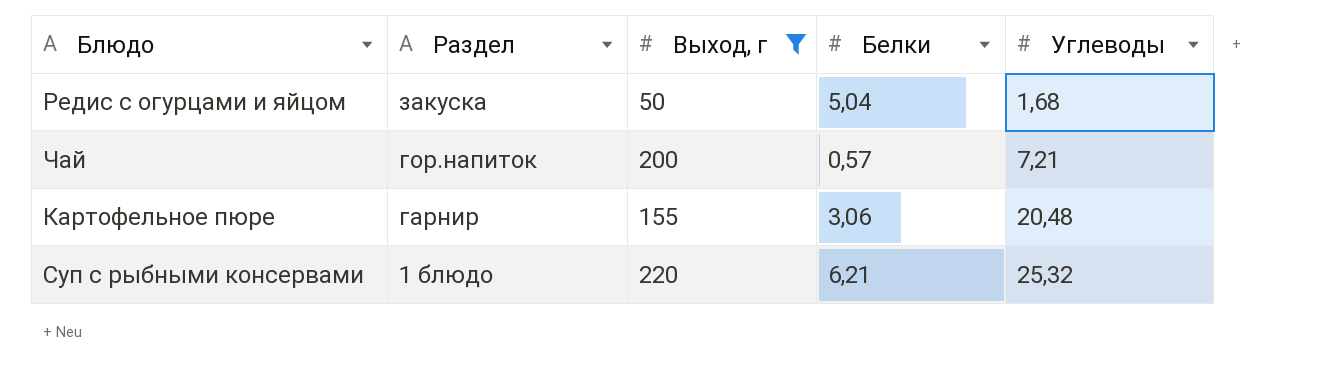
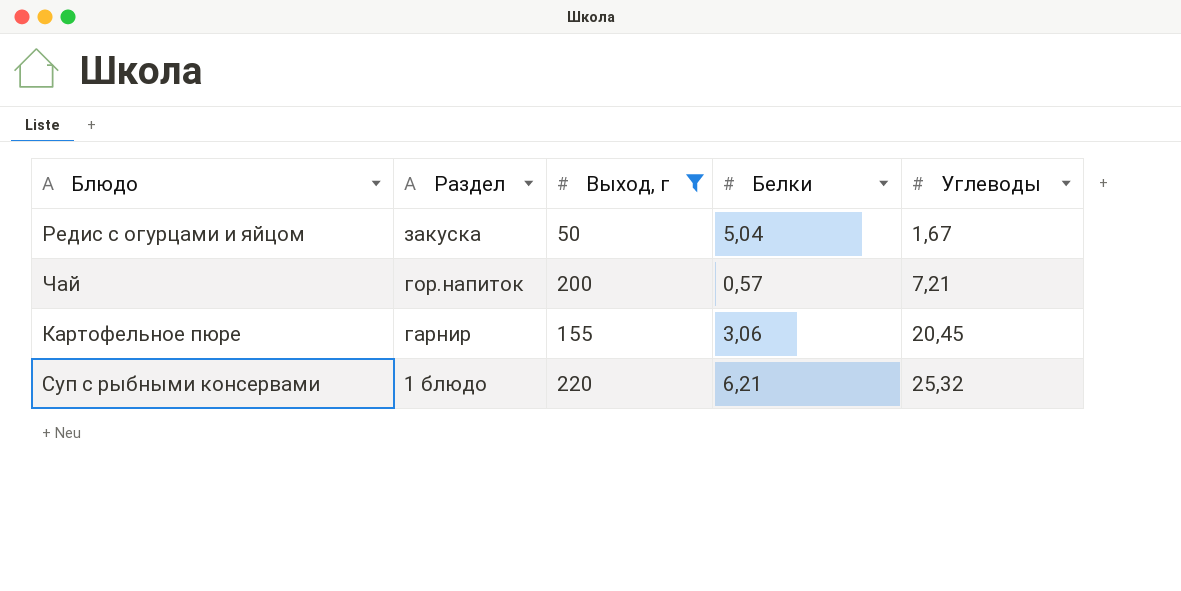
Редис с огурцами и яйцом | Углеводы: 1,68 -> 1,67
Картофельное пюре | Углеводы: 20,48 -> 20,45

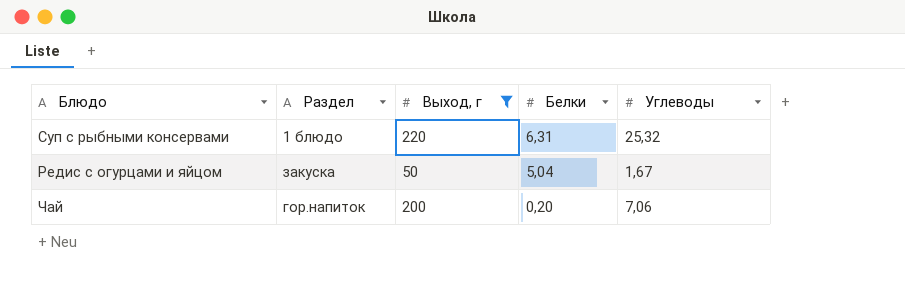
row order: Раздел descending -> Белки descending
row Картофельное пюре: гарнир | 155 | 3,06 | 20,45 -> none
Суп с рыбными консервами | Белки: 6,21 -> 6,31
Чай | Белки: 0,57 -> 0,20
Чай | Углеводы: 7,21 -> 7,06

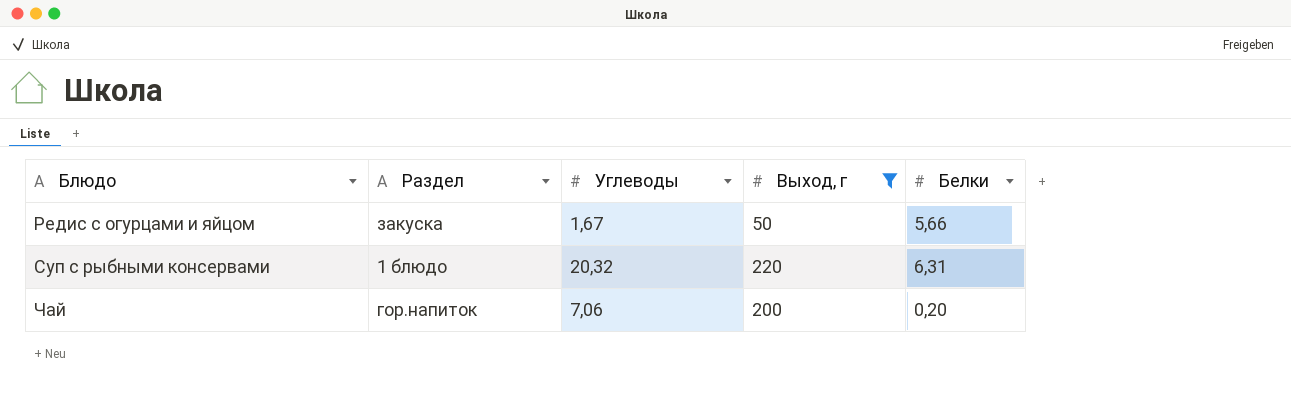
row order: Белки descending -> Блюдо ascending
column Углеводы | position: 5 -> 3
Редис с огурцами и яйцом | Белки: 5,04 -> 5,66
Суп с рыбными консервами | Углеводы: 25,32 -> 20,32

